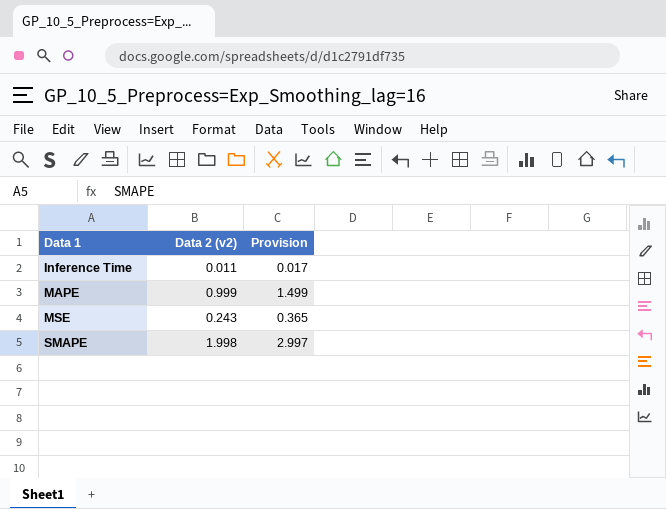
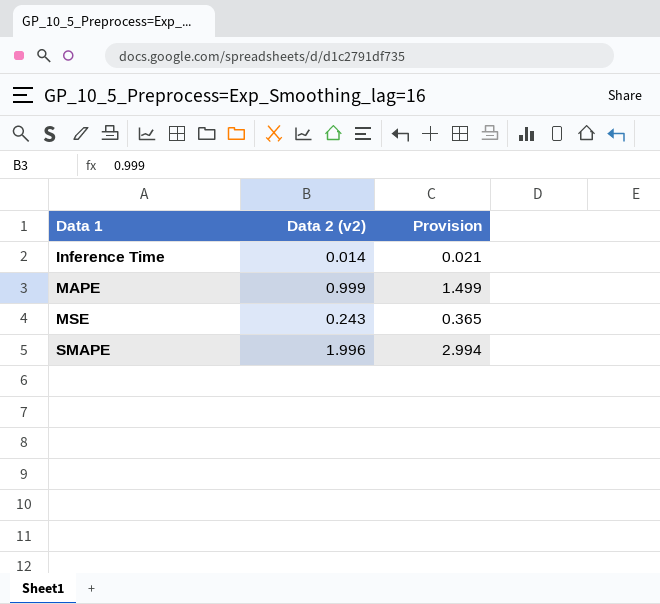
Inference Time | Data 2 (v2): 0.011 -> 0.014
Inference Time | Provision: 0.017 -> 0.021
SMAPE | Data 2 (v2): 1.998 -> 1.996
SMAPE | Provision: 2.997 -> 2.994

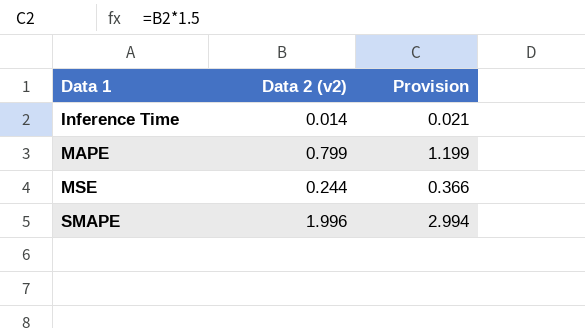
MAPE | Data 2 (v2): 0.999 -> 0.799
MAPE | Provision: 1.499 -> 1.199
MSE | Data 2 (v2): 0.243 -> 0.244
MSE | Provision: 0.365 -> 0.366

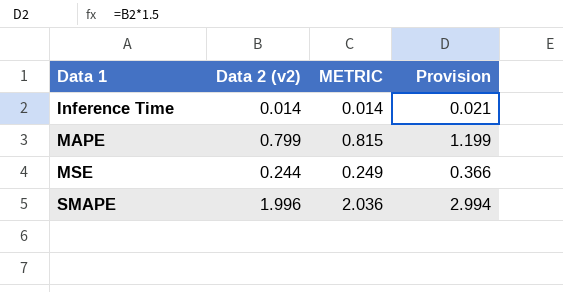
column METRIC | formula: none -> [Data 2 (v2)] * 1.02

